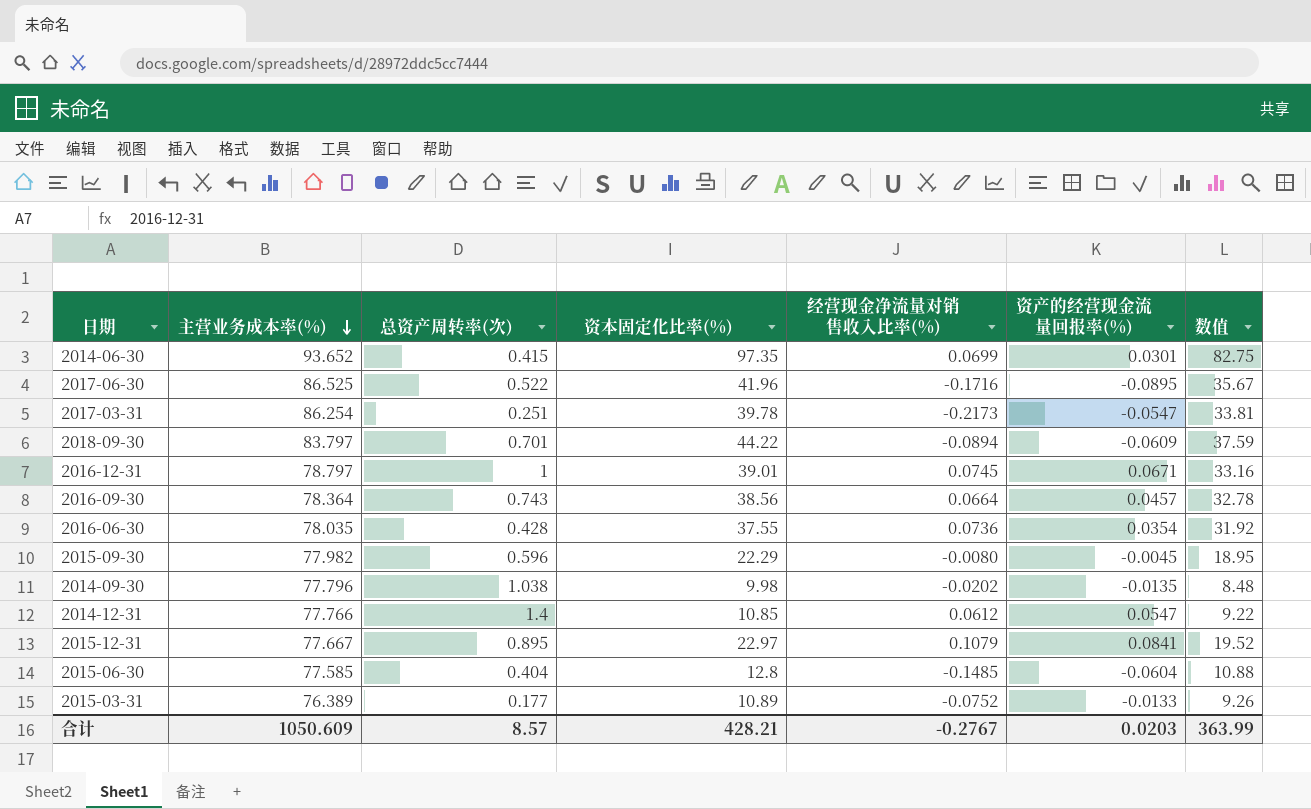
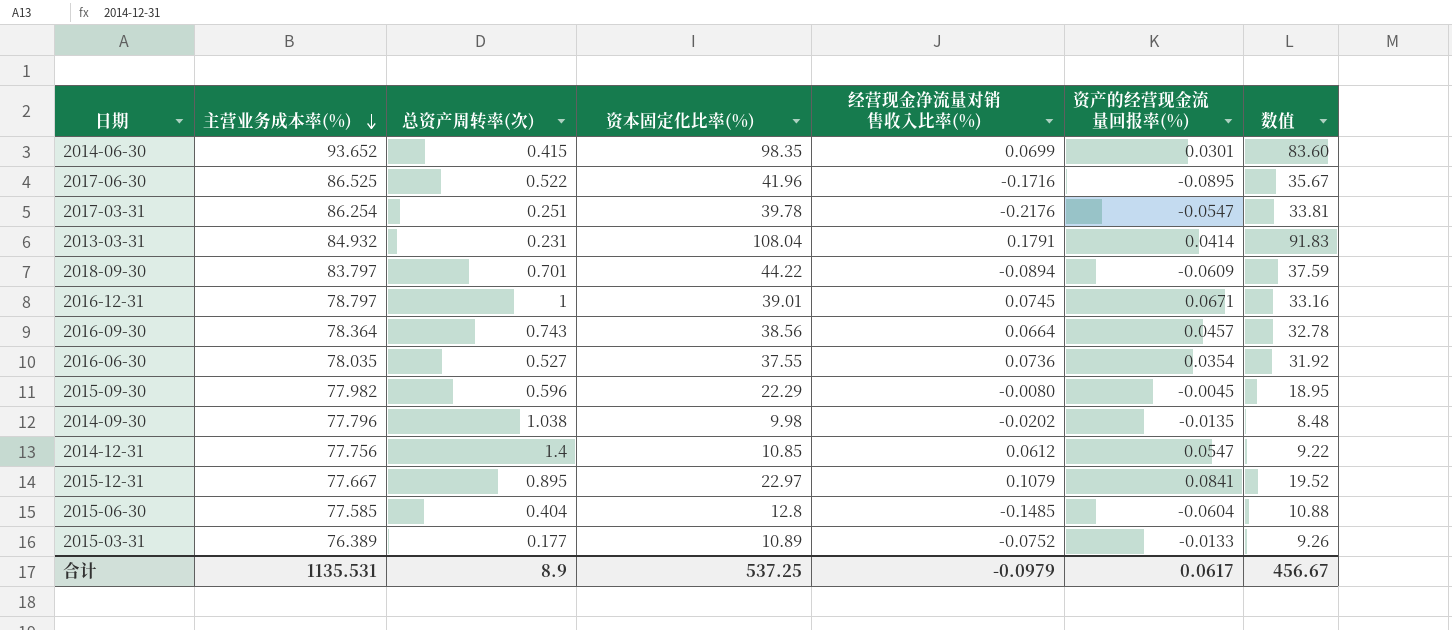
2014-06-30 | 资本固定化比率(%): 97.35 -> 98.35
2014-06-30 | 数值: 82.75 -> 83.60
2017-03-31 | 经营现金净流量对销售收入比率(%): -0.2173 -> -0.2176
row 2013-03-31: none -> 84.932 | 0.231 | 108.04 | 0.1791 | 0.0414 | 91.83
2016-06-30 | 总资产周转率(次): 0.428 -> 0.527
2014-12-31 | 主营业务成本率(%): 77.766 -> 77.756
合计 | 主营业务成本率(%): 1050.609 -> 1135.531
合计 | 总资产周转率(次): 8.57 -> 8.9
合计 | 资本固定化比率(%): 428.21 -> 537.25
合计 | 经营现金净流量对销售收入比率(%): -0.2767 -> -0.0979
合计 | 资产的经营现金流量回报率(%): 0.0203 -> 0.0617
合计 | 数值: 363.99 -> 456.67

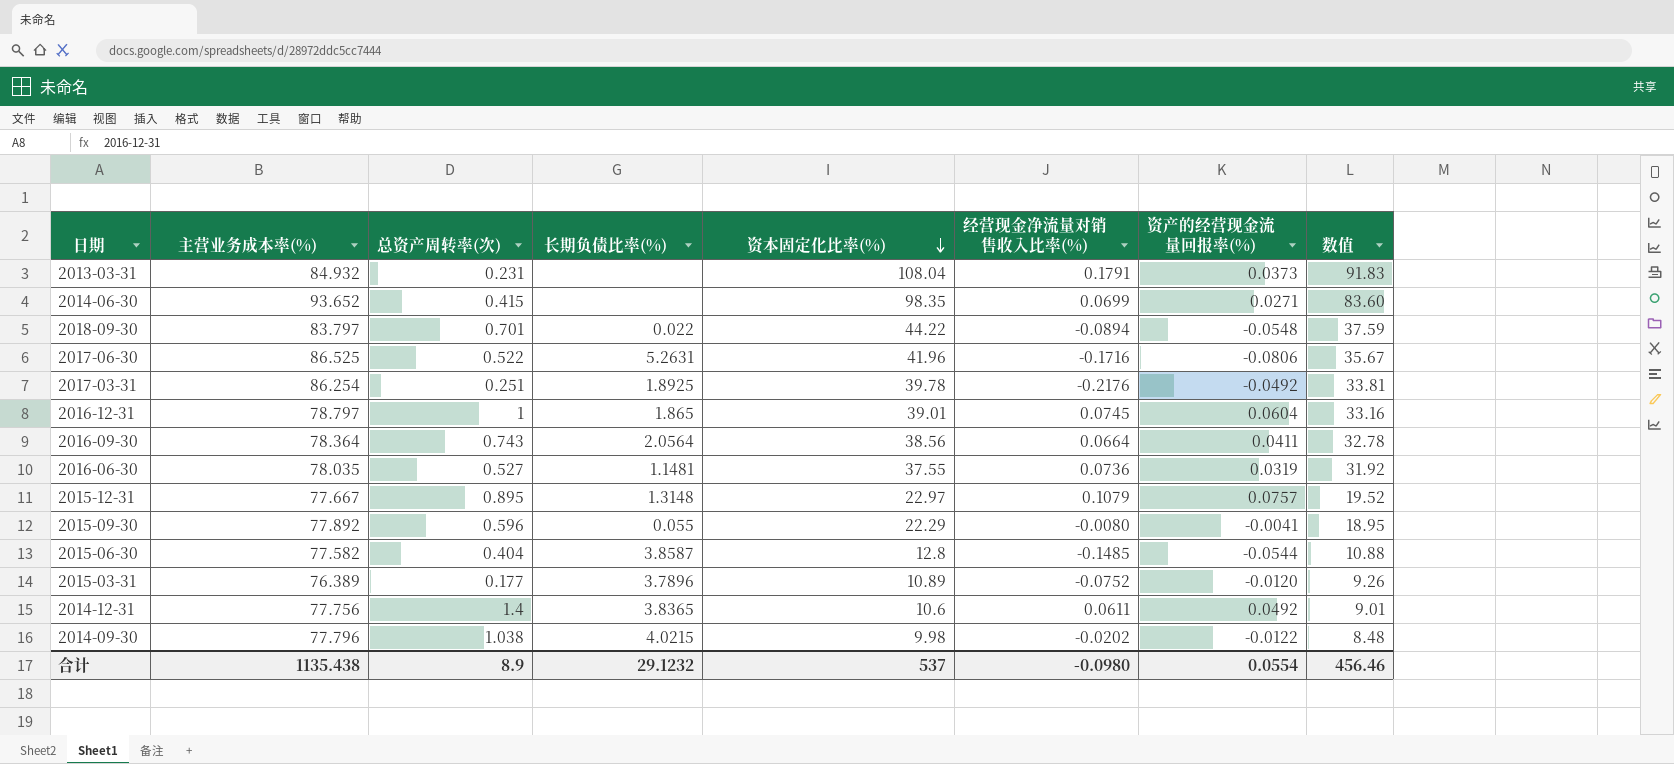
row order: 主营业务成本率(%) descending -> 资本固定化比率(%) descending
column 长期负债比率(%) | position: none -> 4
2013-03-31 | 资产的经营现金流量回报率(%): 0.0414 -> 0.0373
2014-06-30 | 资产的经营现金流量回报率(%): 0.0301 -> 0.0271
2018-09-30 | 资产的经营现金流量回报率(%): -0.0609 -> -0.0548
2017-06-30 | 资产的经营现金流量回报率(%): -0.0895 -> -0.0806
2017-03-31 | 资产的经营现金流量回报率(%): -0.0547 -> -0.0492
2016-12-31 | 资产的经营现金流量回报率(%): 0.0671 -> 0.0604
2016-09-30 | 资产的经营现金流量回报率(%): 0.0457 -> 0.0411
2016-06-30 | 资产的经营现金流量回报率(%): 0.0354 -> 0.0319
2015-12-31 | 资产的经营现金流量回报率(%): 0.0841 -> 0.0757
2015-09-30 | 主营业务成本率(%): 77.982 -> 77.892
2015-09-30 | 资产的经营现金流量回报率(%): -0.0045 -> -0.0041
2015-06-30 | 主营业务成本率(%): 77.585 -> 77.582
2015-06-30 | 资产的经营现金流量回报率(%): -0.0604 -> -0.0544
2015-03-31 | 资产的经营现金流量回报率(%): -0.0133 -> -0.0120
2014-12-31 | 资本固定化比率(%): 10.85 -> 10.6
2014-12-31 | 经营现金净流量对销售收入比率(%): 0.0612 -> 0.0611
2014-12-31 | 资产的经营现金流量回报率(%): 0.0547 -> 0.0492
2014-12-31 | 数值: 9.22 -> 9.01
2014-09-30 | 资产的经营现金流量回报率(%): -0.0135 -> -0.0122
合计 | 主营业务成本率(%): 1135.531 -> 1135.438
合计 | 资本固定化比率(%): 537.25 -> 537
合计 | 经营现金净流量对销售收入比率(%): -0.0979 -> -0.0980
合计 | 资产的经营现金流量回报率(%): 0.0617 -> 0.0554
合计 | 数值: 456.67 -> 456.46

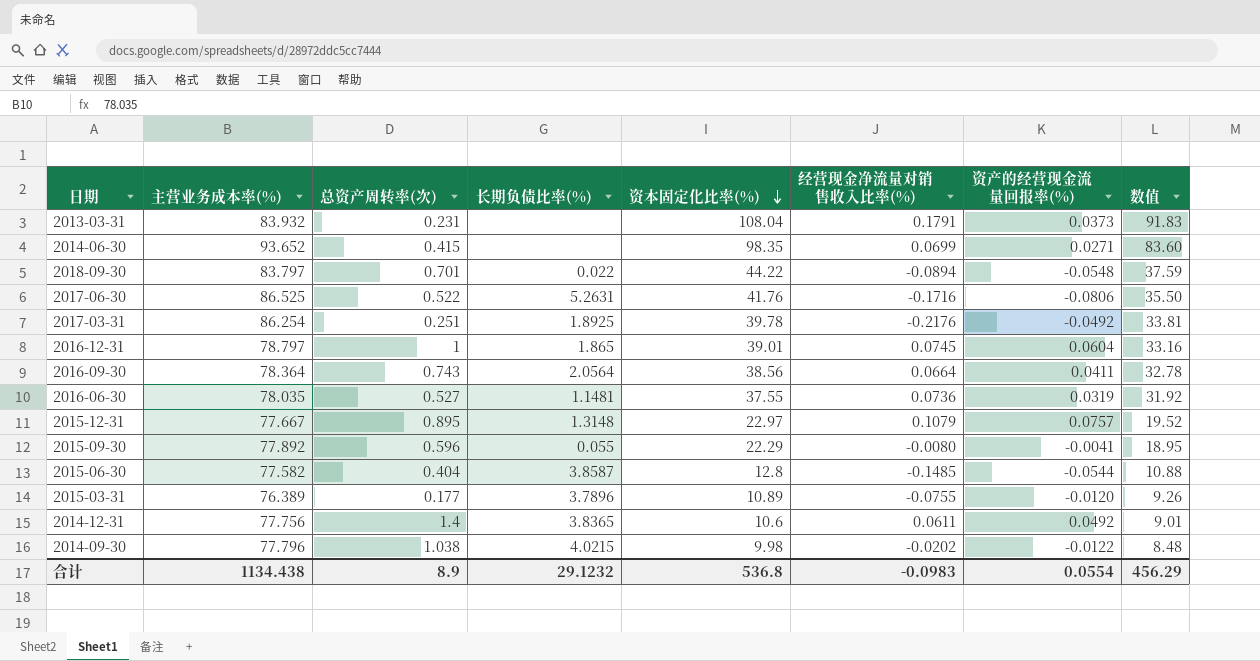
2013-03-31 | 主营业务成本率(%): 84.932 -> 83.932
2017-06-30 | 资本固定化比率(%): 41.96 -> 41.76
2017-06-30 | 数值: 35.67 -> 35.50
2015-03-31 | 经营现金净流量对销售收入比率(%): -0.0752 -> -0.0755
合计 | 主营业务成本率(%): 1135.438 -> 1134.438
合计 | 资本固定化比率(%): 537 -> 536.8
合计 | 经营现金净流量对销售收入比率(%): -0.0980 -> -0.0983
合计 | 数值: 456.46 -> 456.29

